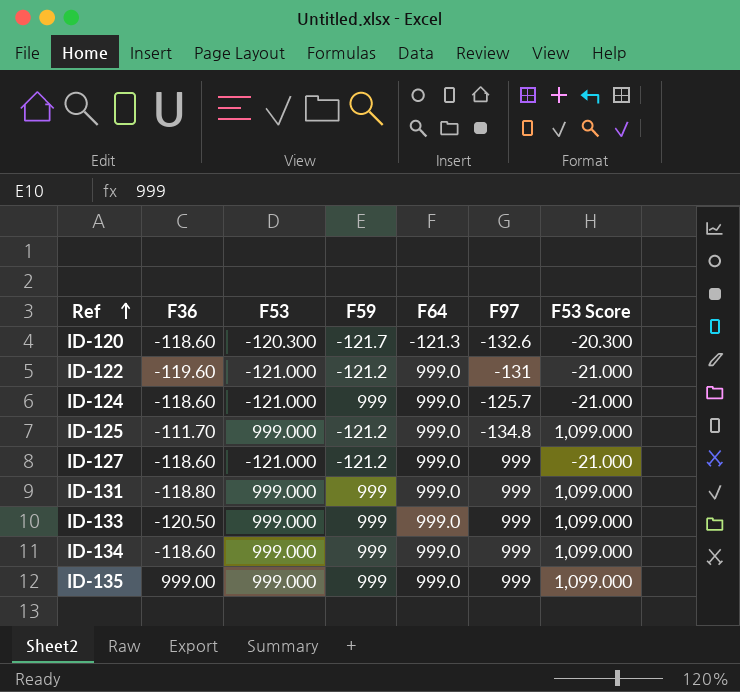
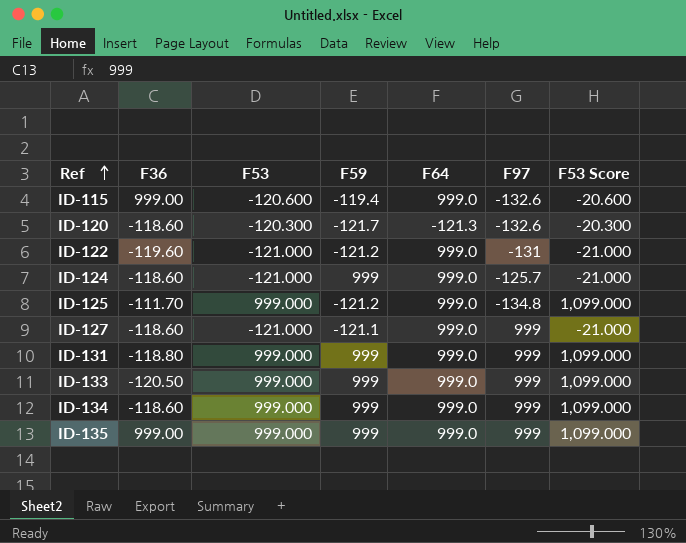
row ID-115: none -> 999.00 | -120.600 | -119.4 | 999.0 | -132.6 | -20.600
ID-127 | F59: -121.2 -> -121.1

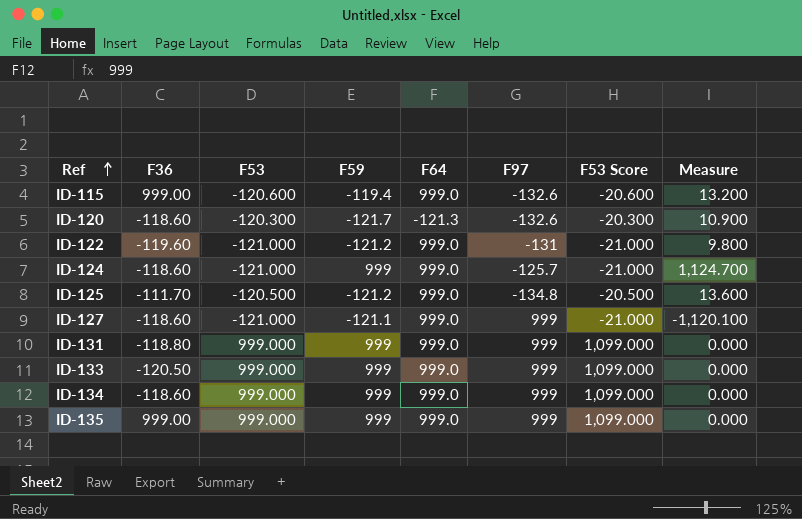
column Measure | formula: none -> [F59] - [F97]
ID-125 | F53: 999.000 -> -120.500
ID-125 | F53 Score: 1,099.000 -> -20.500

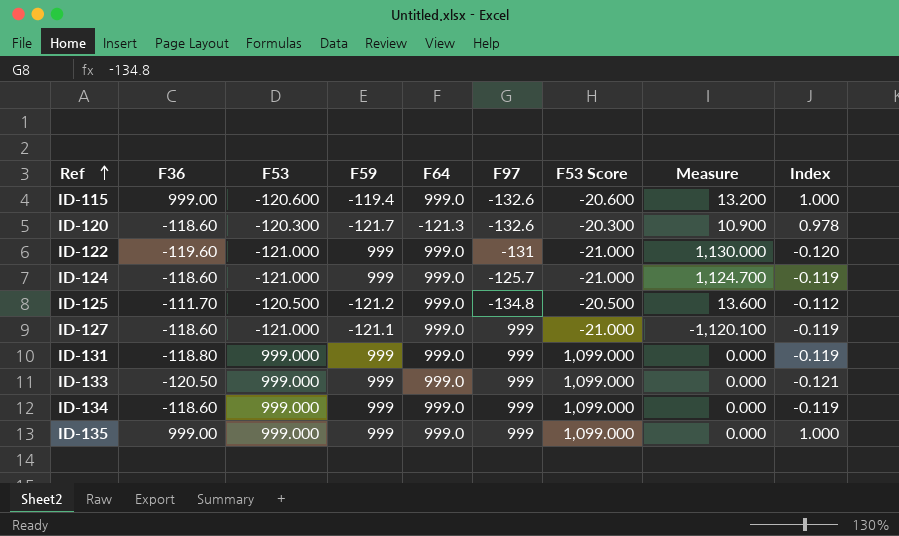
column Index | formula: none -> [F36] / [F64]
ID-122 | F59: -121.2 -> 999
ID-122 | Measure: 9.800 -> 1,130.000

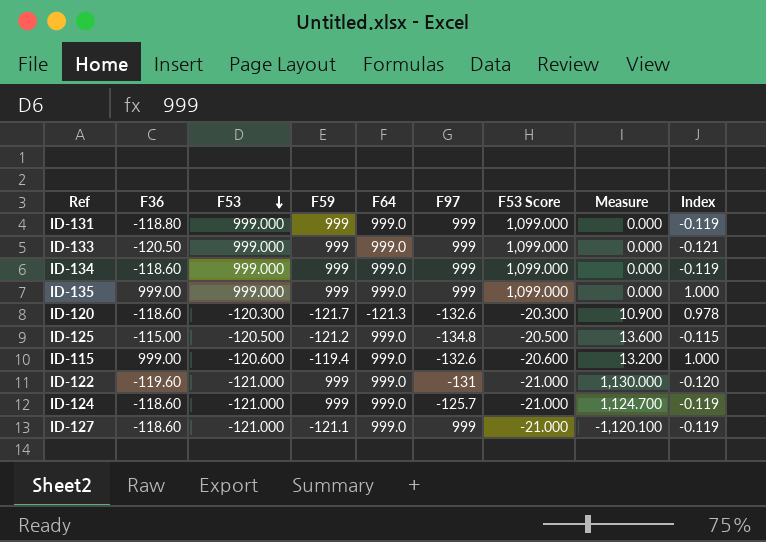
row order: Ref ascending -> F53 descending
ID-125 | F36: -111.70 -> -115.00
ID-125 | Index: -0.112 -> -0.115

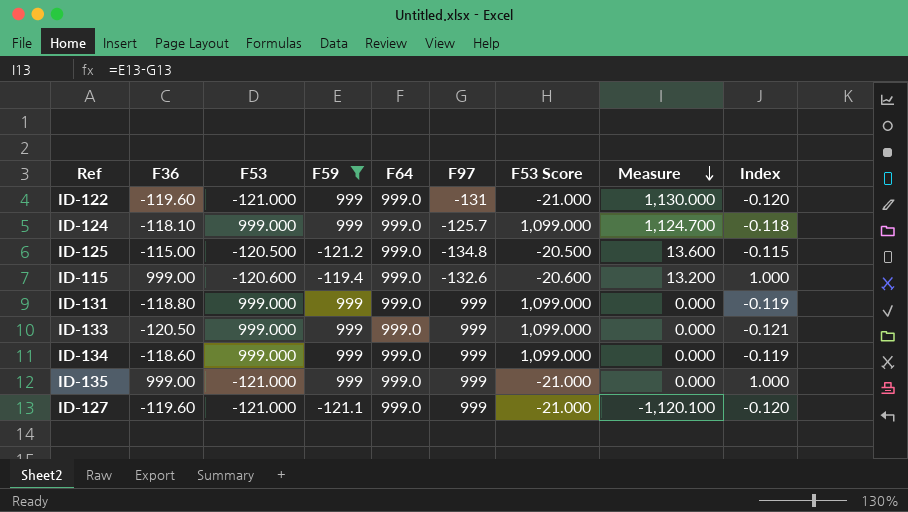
filter: none -> F59 != -121.7
row order: F53 descending -> Measure descending
ID-124 | F36: -118.60 -> -118.10
ID-124 | F53: -121.000 -> 999.000
ID-124 | F53 Score: -21.000 -> 1,099.000
ID-124 | Index: -0.119 -> -0.118
ID-135 | F53: 999.000 -> -121.000
ID-135 | F53 Score: 1,099.000 -> -21.000
ID-127 | F36: -118.60 -> -119.60
ID-127 | Index: -0.119 -> -0.120

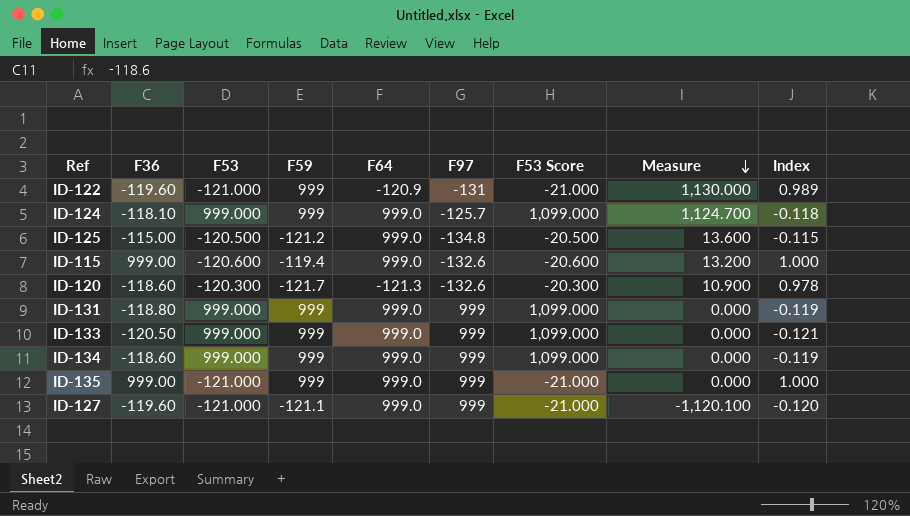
filter: F59 != -121.7 -> none
ID-122 | F64: 999.0 -> -120.9
ID-122 | Index: -0.120 -> 0.989

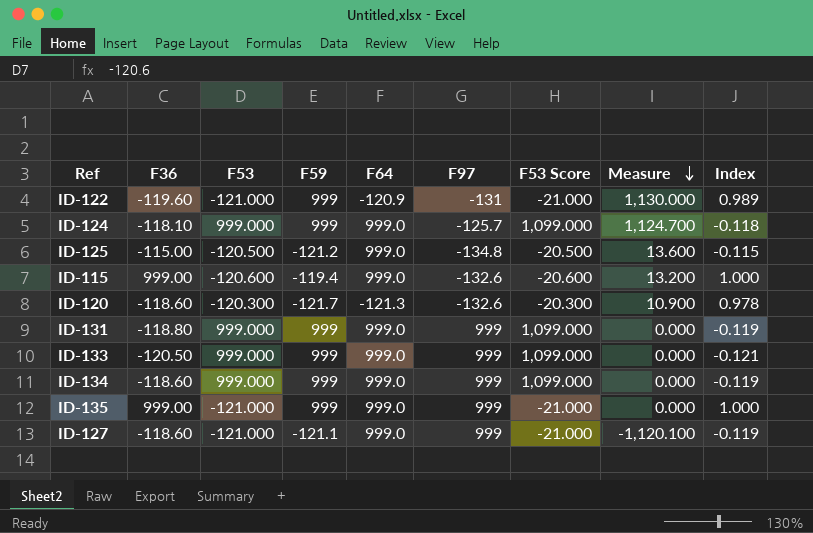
ID-127 | F36: -119.60 -> -118.60
ID-127 | Index: -0.120 -> -0.119

